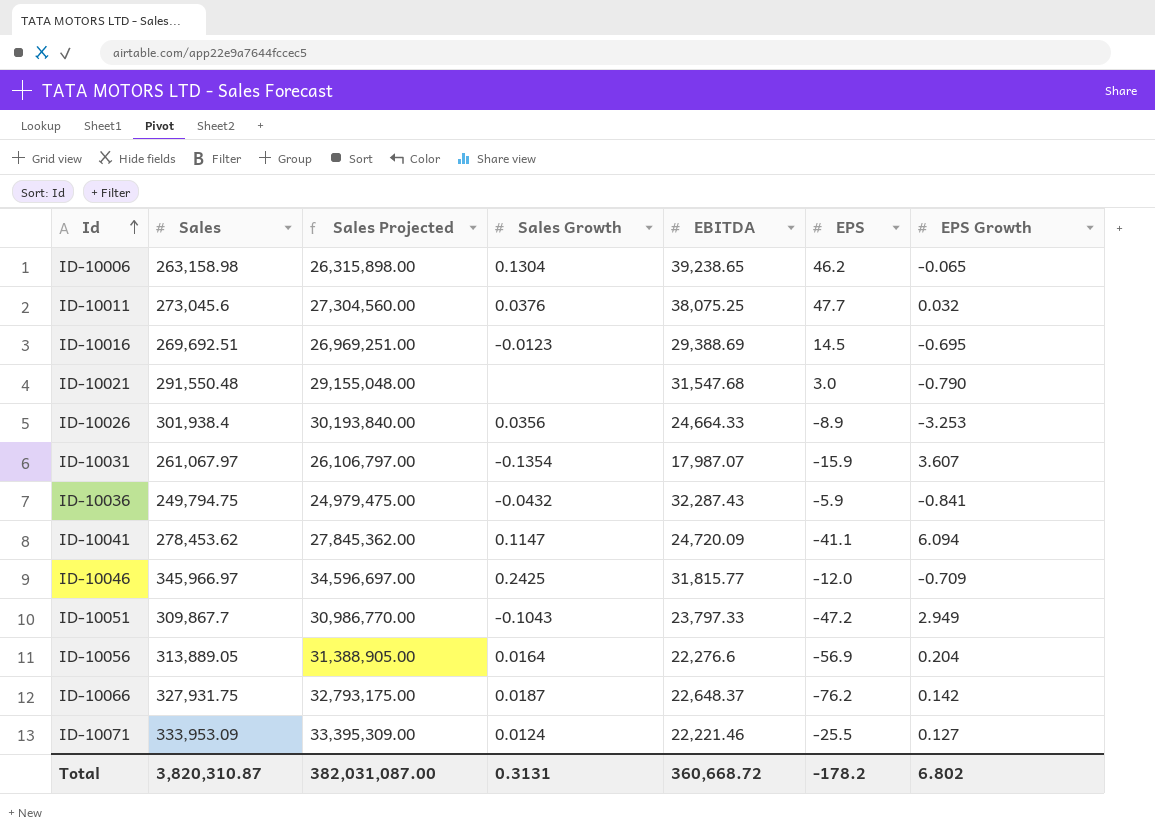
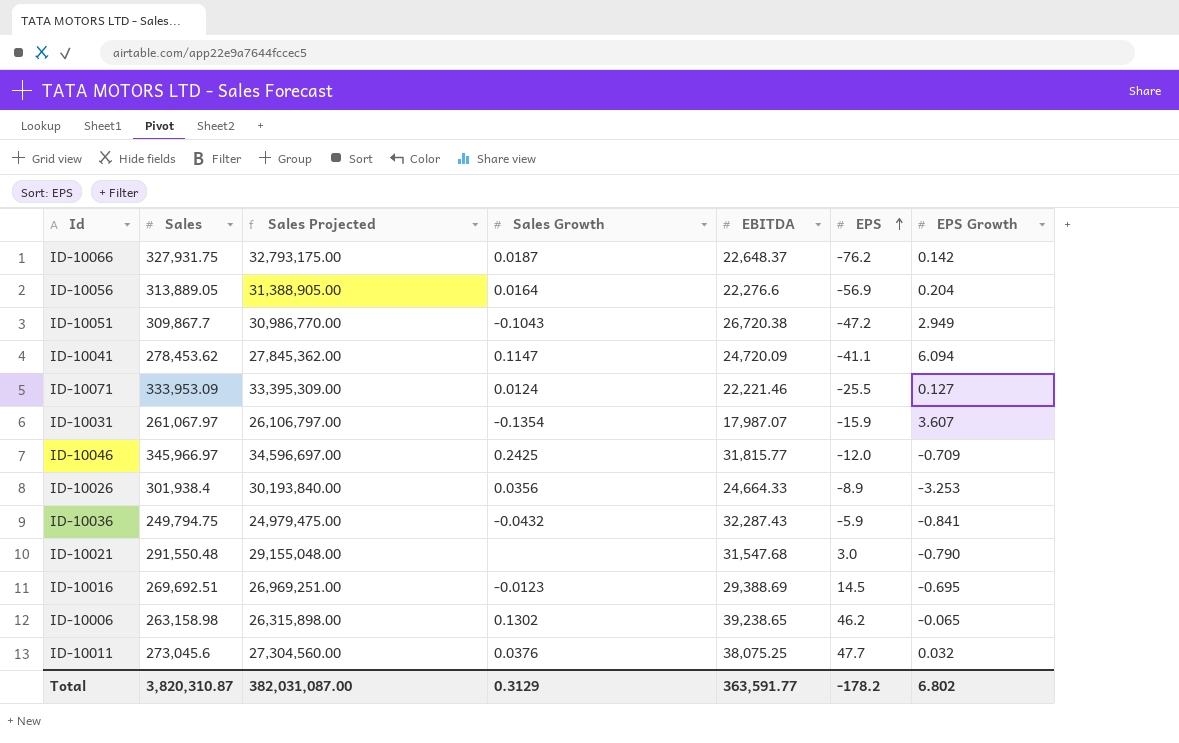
row order: Id ascending -> EPS ascending
ID-10051 | EBITDA: 23,797.33 -> 26,720.38
ID-10006 | Sales Growth: 0.1304 -> 0.1302
Total | Sales Growth: 0.3131 -> 0.3129
Total | EBITDA: 360,668.72 -> 363,591.77

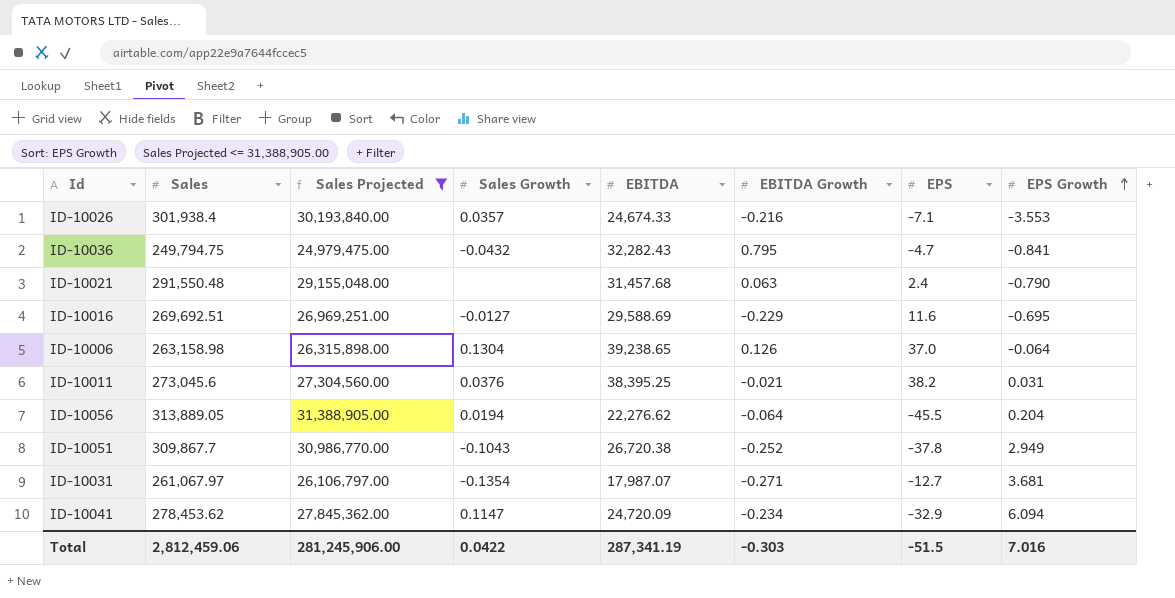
filter: none -> Sales Projected <= 31,388,905.00
row order: EPS ascending -> EPS Growth ascending
column EBITDA Growth | position: none -> 6
ID-10026 | Sales Growth: 0.0356 -> 0.0357
ID-10026 | EBITDA: 24,664.33 -> 24,674.33
ID-10026 | EPS: -8.9 -> -7.1
ID-10026 | EPS Growth: -3.253 -> -3.553
ID-10036 | EBITDA: 32,287.43 -> 32,282.43
ID-10036 | EPS: -5.9 -> -4.7
ID-10021 | EBITDA: 31,547.68 -> 31,457.68
ID-10021 | EPS: 3.0 -> 2.4
ID-10016 | Sales Growth: -0.0123 -> -0.0127
ID-10016 | EBITDA: 29,388.69 -> 29,588.69
ID-10016 | EPS: 14.5 -> 11.6
ID-10006 | Sales Growth: 0.1302 -> 0.1304
ID-10006 | EPS: 46.2 -> 37.0
ID-10006 | EPS Growth: -0.065 -> -0.064
ID-10011 | EBITDA: 38,075.25 -> 38,395.25
ID-10011 | EPS: 47.7 -> 38.2
ID-10011 | EPS Growth: 0.032 -> 0.031
ID-10056 | Sales Growth: 0.0164 -> 0.0194
ID-10056 | EBITDA: 22,276.6 -> 22,276.62
ID-10056 | EPS: -56.9 -> -45.5
ID-10051 | EPS: -47.2 -> -37.8
ID-10031 | EPS: -15.9 -> -12.7
ID-10031 | EPS Growth: 3.607 -> 3.681
ID-10041 | EPS: -41.1 -> -32.9
Total | Sales: 3,820,310.87 -> 2,812,459.06
Total | Sales Projected: 382,031,087.00 -> 281,245,906.00
Total | Sales Growth: 0.3129 -> 0.0422
Total | EBITDA: 363,591.77 -> 287,341.19
Total | EPS: -178.2 -> -51.5
Total | EPS Growth: 6.802 -> 7.016

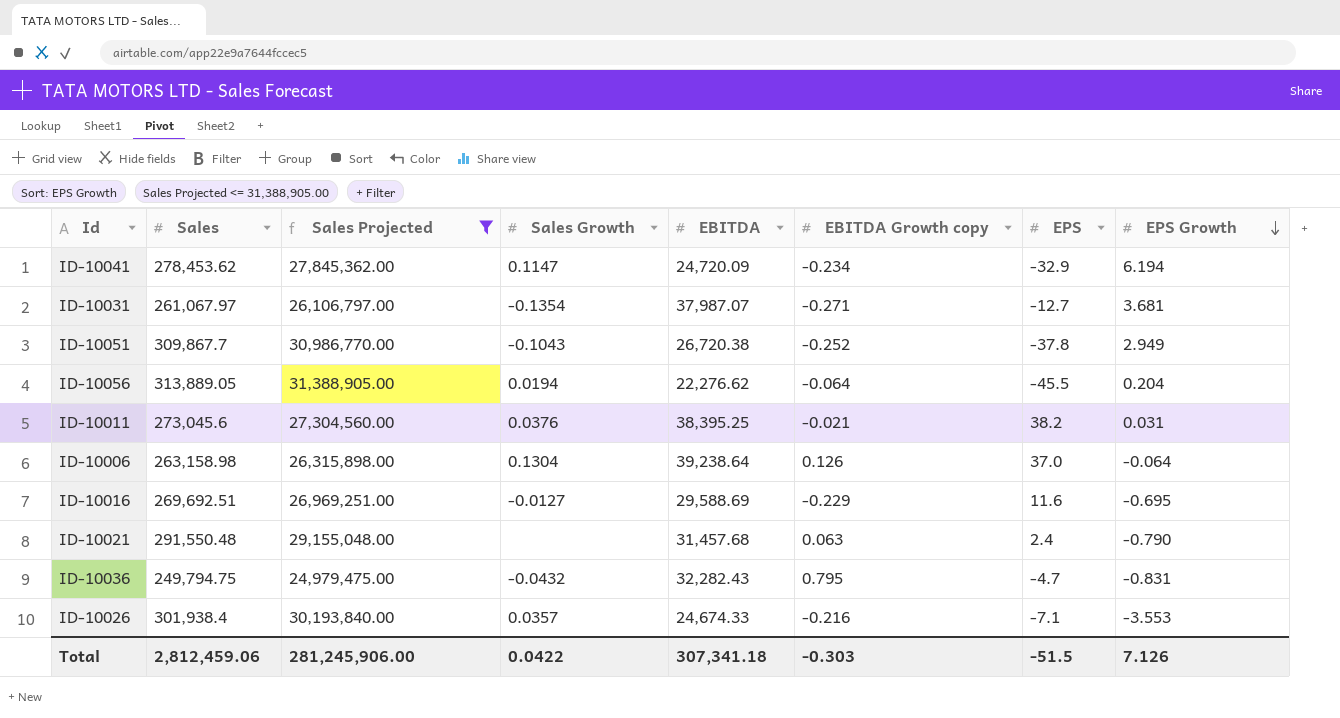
row order: EPS Growth ascending -> EPS Growth descending
column name: EBITDA Growth -> EBITDA Growth copy
ID-10041 | EPS Growth: 6.094 -> 6.194
ID-10031 | EBITDA: 17,987.07 -> 37,987.07
ID-10006 | EBITDA: 39,238.65 -> 39,238.64
ID-10036 | EPS Growth: -0.841 -> -0.831
Total | EBITDA: 287,341.19 -> 307,341.18
Total | EPS Growth: 7.016 -> 7.126

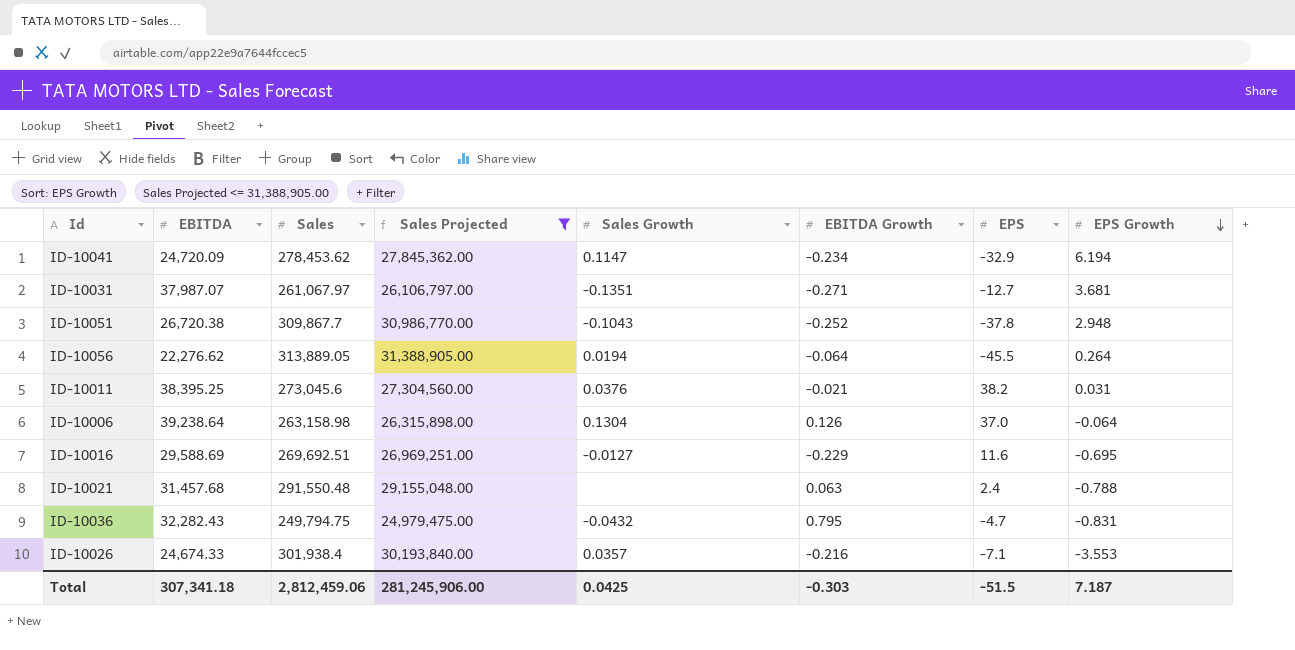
column EBITDA | position: 5 -> 2
column name: EBITDA Growth copy -> EBITDA Growth
ID-10031 | Sales Growth: -0.1354 -> -0.1351
ID-10051 | EPS Growth: 2.949 -> 2.948
ID-10056 | EPS Growth: 0.204 -> 0.264
ID-10021 | EPS Growth: -0.790 -> -0.788
Total | Sales Growth: 0.0422 -> 0.0425
Total | EPS Growth: 7.126 -> 7.187

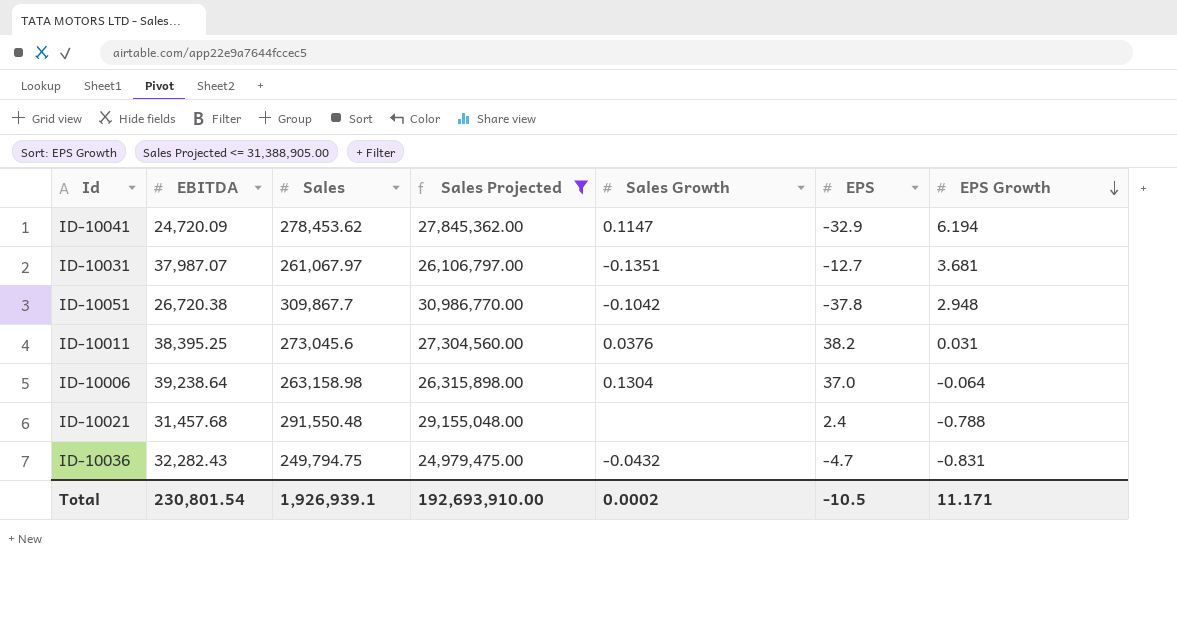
column EBITDA Growth | position: 6 -> none
row ID-10056: 22,276.62 | 313,889.05 | 31,388,905.00 | 0.0194 | -0.064 | -45.5 | 0.264 -> none
row ID-10016: 29,588.69 | 269,692.51 | 26,969,251.00 | -0.0127 | -0.229 | 11.6 | -0.695 -> none
row ID-10026: 24,674.33 | 301,938.4 | 30,193,840.00 | 0.0357 | -0.216 | -7.1 | -3.553 -> none
ID-10051 | Sales Growth: -0.1043 -> -0.1042
Total | EBITDA: 307,341.18 -> 230,801.54
Total | Sales: 2,812,459.06 -> 1,926,939.1
Total | Sales Projected: 281,245,906.00 -> 192,693,910.00
Total | Sales Growth: 0.0425 -> 0.0002
Total | EPS: -51.5 -> -10.5
Total | EPS Growth: 7.187 -> 11.171

